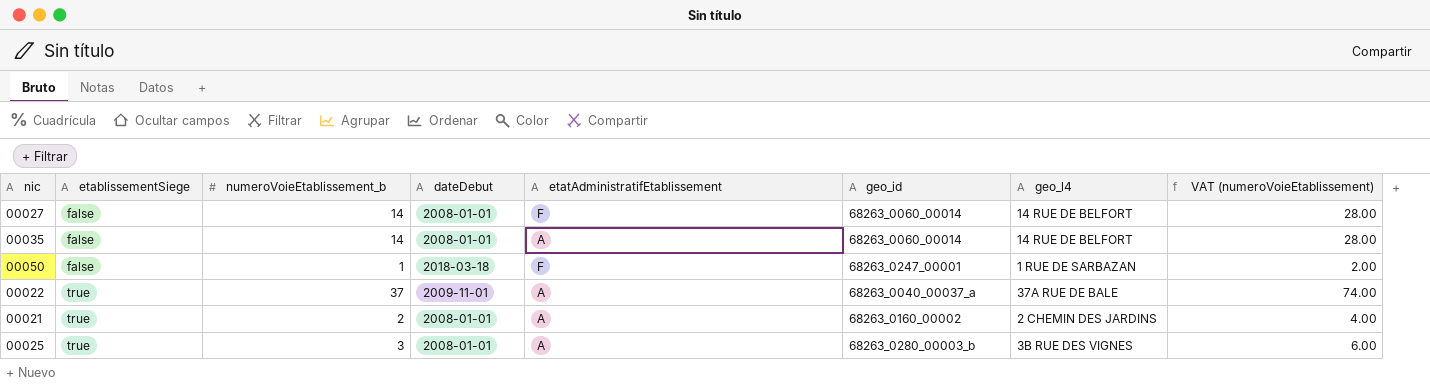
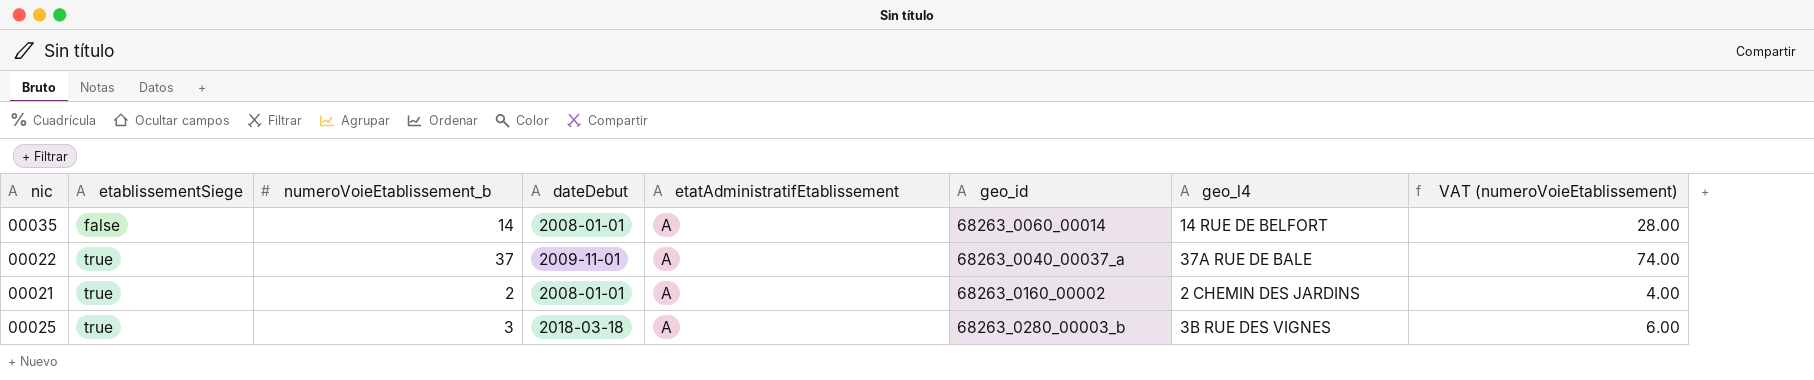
row 00027: false | 14 | 2008-01-01 | F | 68263_0060_00014 | 14 RUE DE BELFORT | 28.00 -> none
row 00050: false | 1 | 2018-03-18 | F | 68263_0247_00001 | 1 RUE DE SARBAZAN | 2.00 -> none
00025 | dateDebut: 2008-01-01 -> 2018-03-18

